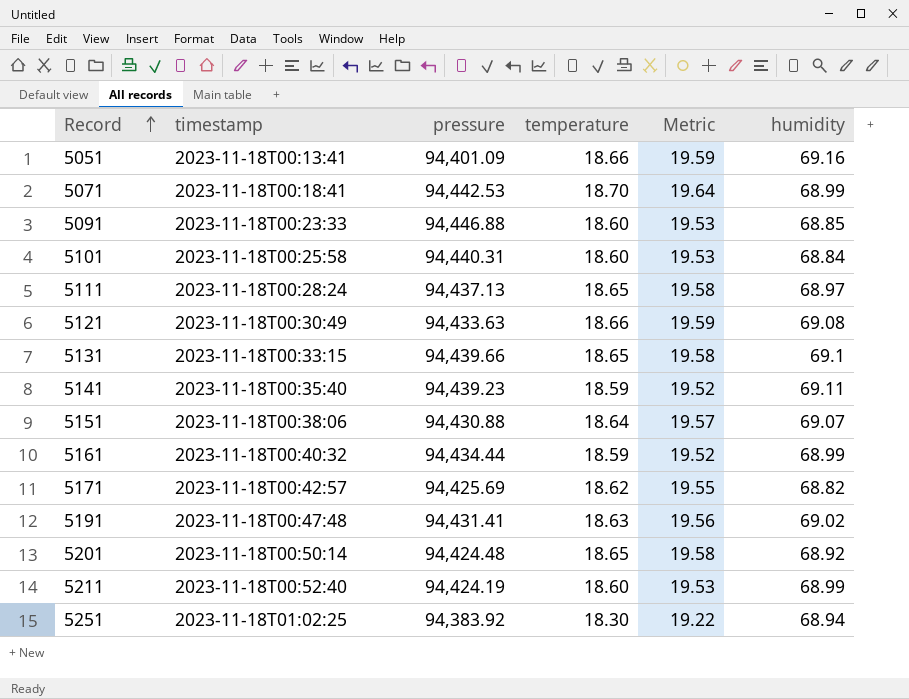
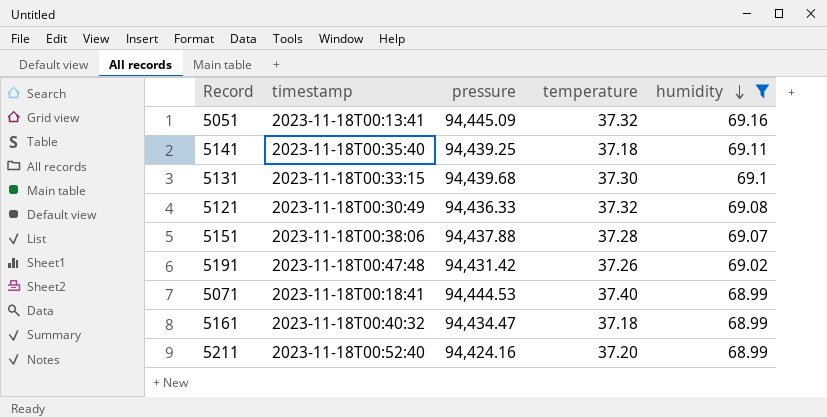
filter: none -> humidity >= 68.99
row order: Record ascending -> humidity descending
column Metric | formula: [temperature] * 1.05 -> none
5051 | pressure: 94,401.09 -> 94,445.09
5051 | temperature: 18.66 -> 37.32
5141 | pressure: 94,439.23 -> 94,439.25
5141 | temperature: 18.59 -> 37.18
5131 | pressure: 94,439.66 -> 94,439.68
5131 | temperature: 18.65 -> 37.30
5121 | pressure: 94,433.63 -> 94,436.33
5121 | temperature: 18.66 -> 37.32
5151 | pressure: 94,430.88 -> 94,437.88
5151 | temperature: 18.64 -> 37.28
5191 | pressure: 94,431.41 -> 94,431.42
5191 | temperature: 18.63 -> 37.26
5071 | pressure: 94,442.53 -> 94,444.53
5071 | temperature: 18.70 -> 37.40
5161 | pressure: 94,434.44 -> 94,434.47
5161 | temperature: 18.59 -> 37.18
5211 | pressure: 94,424.19 -> 94,424.16
5211 | temperature: 18.60 -> 37.20

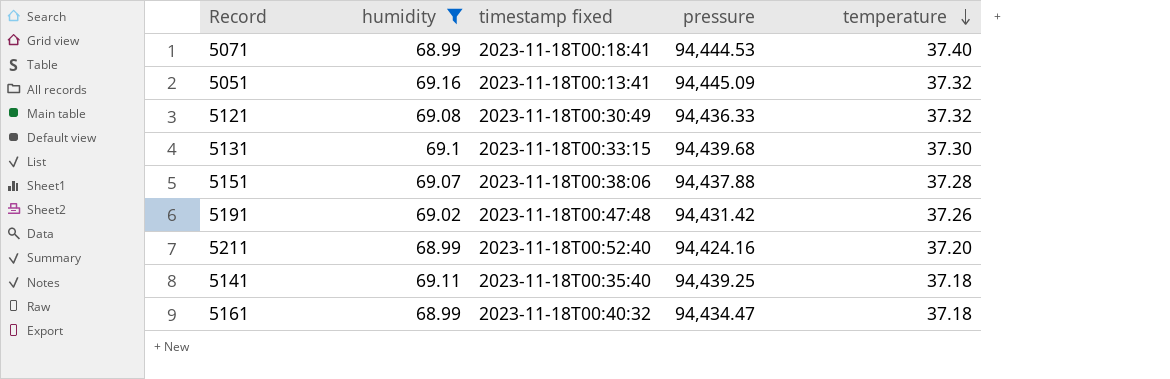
row order: humidity descending -> temperature descending
column humidity | position: 5 -> 2
column name: timestamp -> timestamp fixed

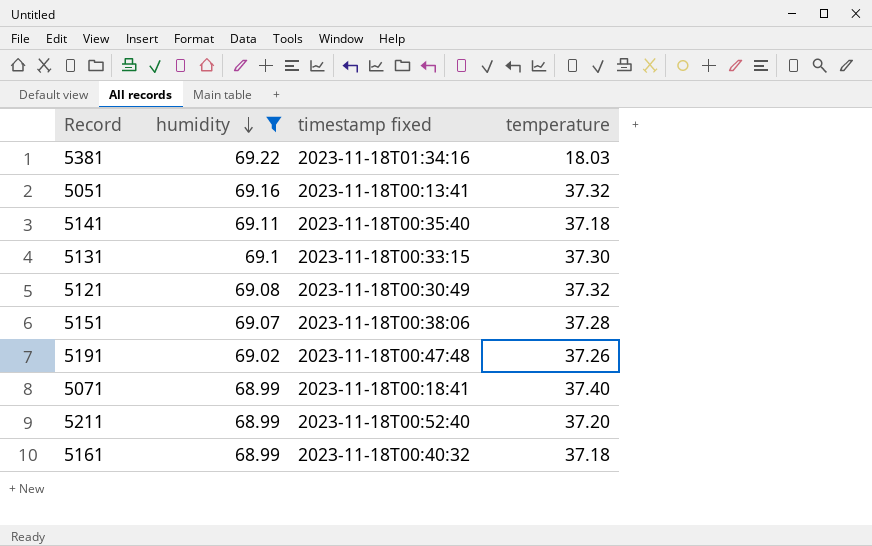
row order: temperature descending -> humidity descending
column pressure | position: 4 -> none
row 5381: none -> 69.22 | 2023-11-18T01:34:16 | 18.03

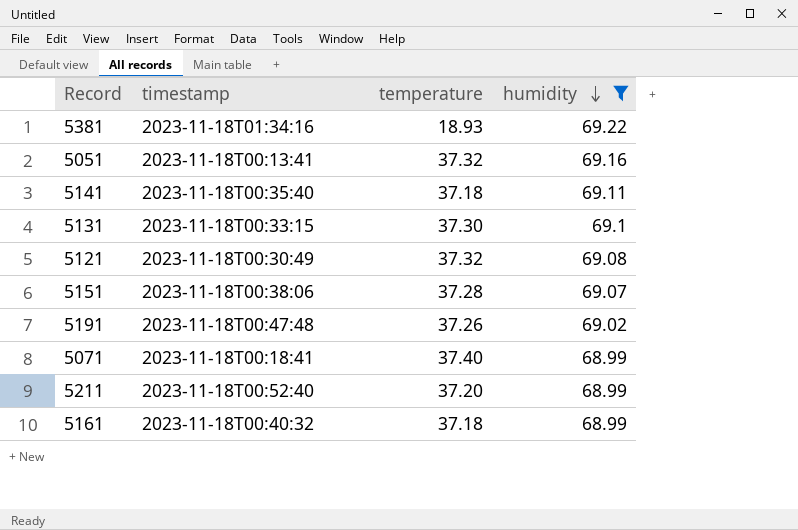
column name: timestamp fixed -> timestamp
column humidity | position: 2 -> 4
5381 | temperature: 18.03 -> 18.93

